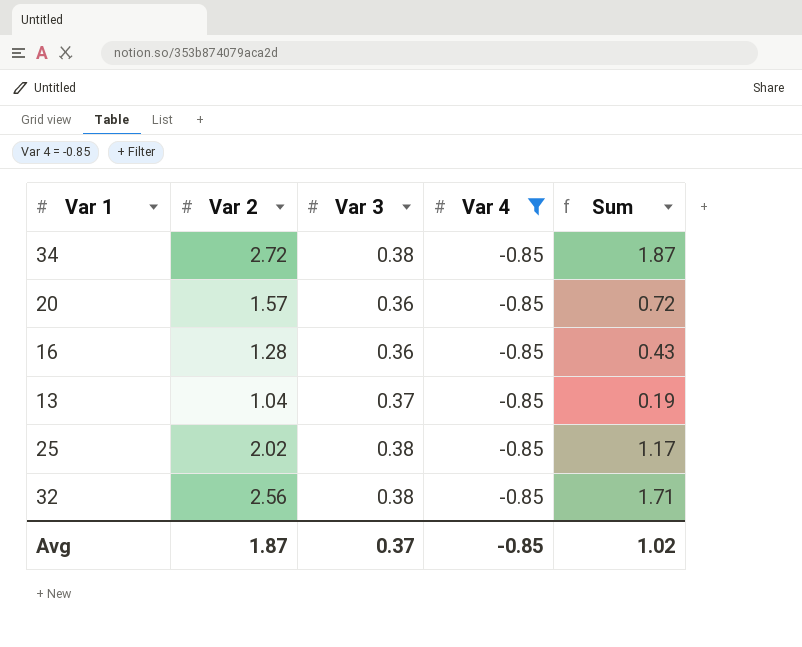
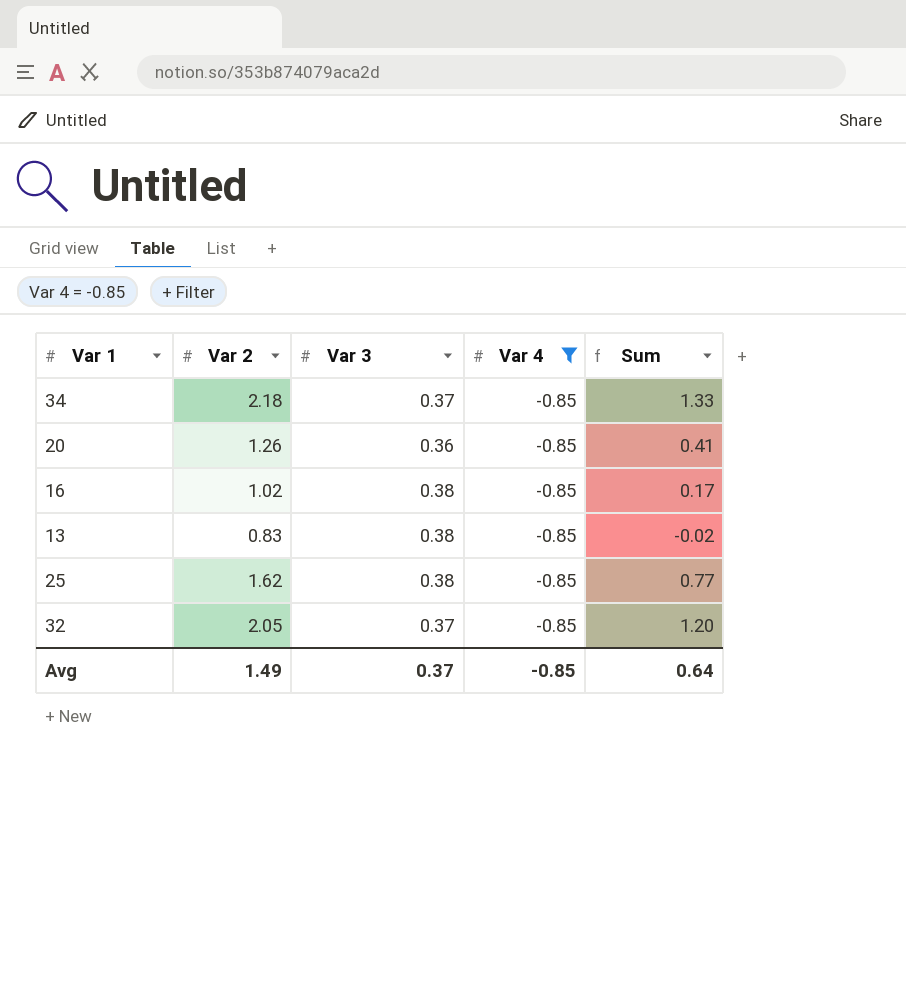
34 | Var 2: 2.72 -> 2.18
34 | Var 3: 0.38 -> 0.37
34 | Sum: 1.87 -> 1.33
20 | Var 2: 1.57 -> 1.26
20 | Sum: 0.72 -> 0.41
16 | Var 2: 1.28 -> 1.02
16 | Var 3: 0.36 -> 0.38
16 | Sum: 0.43 -> 0.17
13 | Var 2: 1.04 -> 0.83
13 | Var 3: 0.37 -> 0.38
13 | Sum: 0.19 -> -0.02
25 | Var 2: 2.02 -> 1.62
25 | Sum: 1.17 -> 0.77
32 | Var 2: 2.56 -> 2.05
32 | Var 3: 0.38 -> 0.37
32 | Sum: 1.71 -> 1.20
Avg | Var 2: 1.87 -> 1.49
Avg | Sum: 1.02 -> 0.64

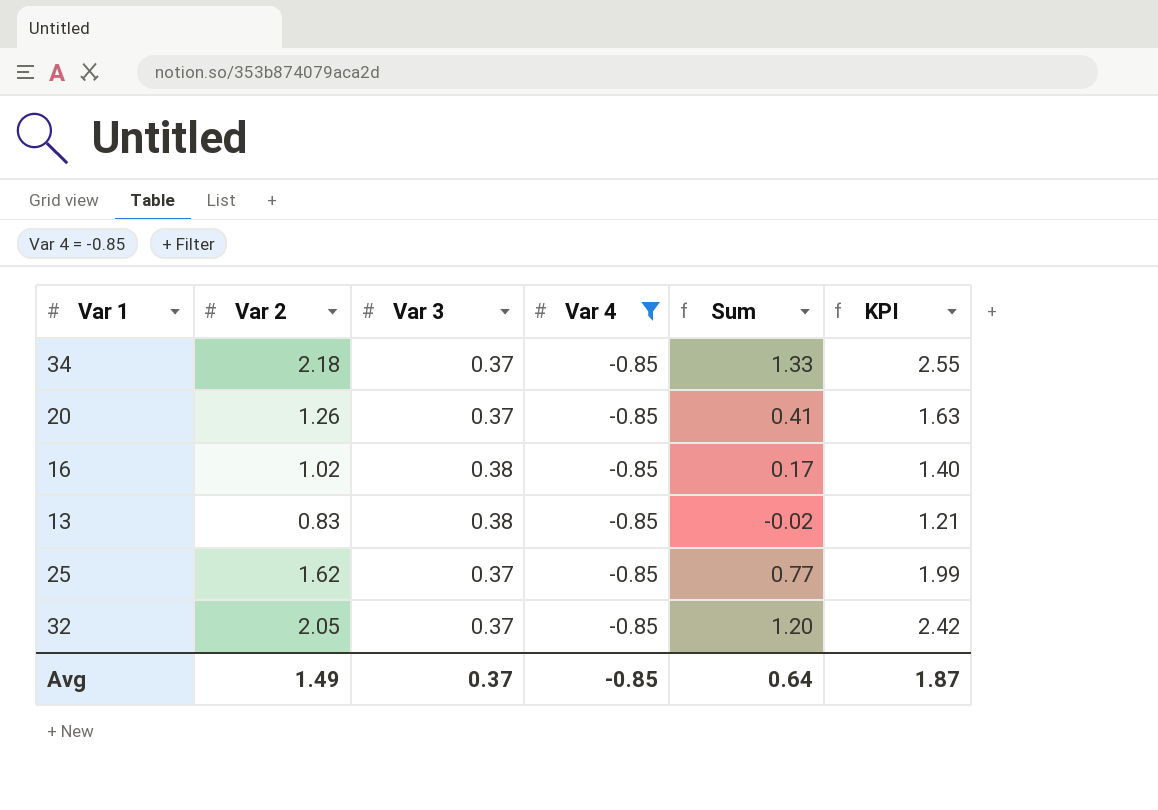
column KPI | formula: none -> [Var 2] + [Var 3]
20 | Var 3: 0.36 -> 0.37
25 | Var 3: 0.38 -> 0.37

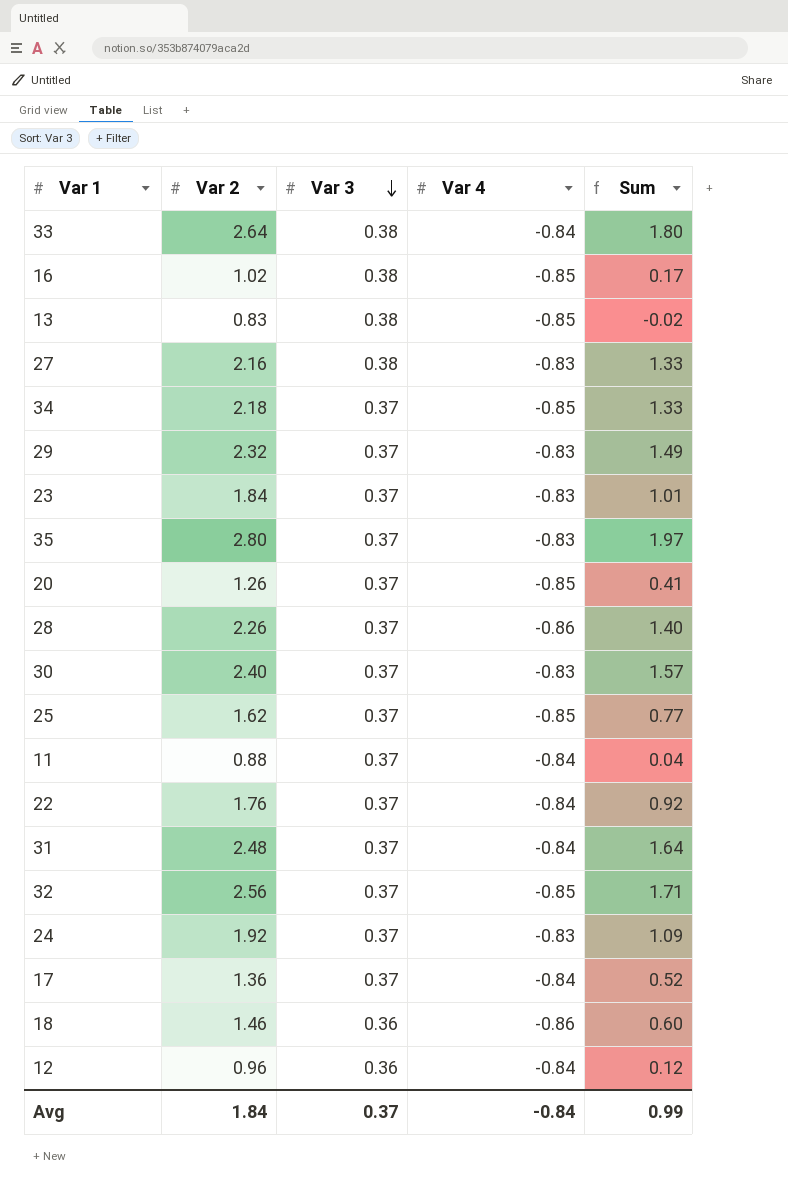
filter: Var 4 = -0.85 -> none
row order: none -> Var 3 descending
column KPI | formula: [Var 2] + [Var 3] -> none
32 | Var 2: 2.05 -> 2.56
32 | Sum: 1.20 -> 1.71
Avg | Var 2: 1.49 -> 1.84
Avg | Var 4: -0.85 -> -0.84
Avg | Sum: 0.64 -> 0.99

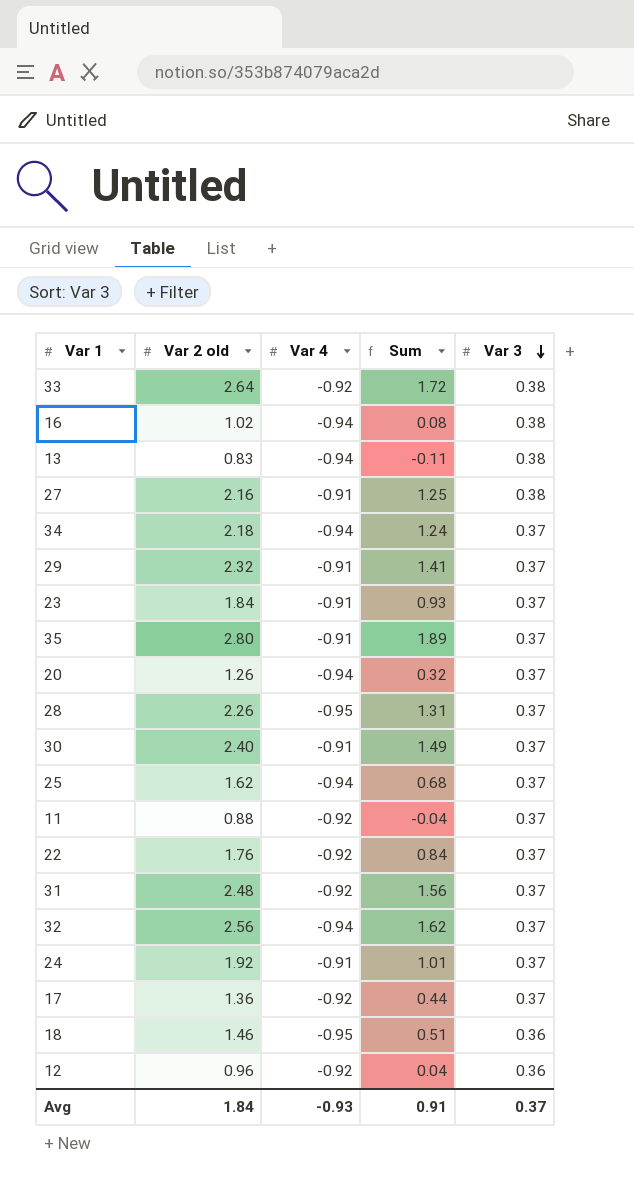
column name: Var 2 -> Var 2 old
column Var 3 | position: 3 -> 5
33 | Var 4: -0.84 -> -0.92
33 | Sum: 1.80 -> 1.72
16 | Var 4: -0.85 -> -0.94
16 | Sum: 0.17 -> 0.08
13 | Var 4: -0.85 -> -0.94
13 | Sum: -0.02 -> -0.11
27 | Var 4: -0.83 -> -0.91
27 | Sum: 1.33 -> 1.25
34 | Var 4: -0.85 -> -0.94
34 | Sum: 1.33 -> 1.24
29 | Var 4: -0.83 -> -0.91
29 | Sum: 1.49 -> 1.41
23 | Var 4: -0.83 -> -0.91
23 | Sum: 1.01 -> 0.93
35 | Var 4: -0.83 -> -0.91
35 | Sum: 1.97 -> 1.89
20 | Var 4: -0.85 -> -0.94
20 | Sum: 0.41 -> 0.32
28 | Var 4: -0.86 -> -0.95
28 | Sum: 1.40 -> 1.31
30 | Var 4: -0.83 -> -0.91
30 | Sum: 1.57 -> 1.49
25 | Var 4: -0.85 -> -0.94
25 | Sum: 0.77 -> 0.68
11 | Var 4: -0.84 -> -0.92
11 | Sum: 0.04 -> -0.04
22 | Var 4: -0.84 -> -0.92
22 | Sum: 0.92 -> 0.84
31 | Var 4: -0.84 -> -0.92
31 | Sum: 1.64 -> 1.56
32 | Var 4: -0.85 -> -0.94
32 | Sum: 1.71 -> 1.62
24 | Var 4: -0.83 -> -0.91
24 | Sum: 1.09 -> 1.01
17 | Var 4: -0.84 -> -0.92
17 | Sum: 0.52 -> 0.44
18 | Var 4: -0.86 -> -0.95
18 | Sum: 0.60 -> 0.51
12 | Var 4: -0.84 -> -0.92
12 | Sum: 0.12 -> 0.04
Avg | Var 4: -0.84 -> -0.93
Avg | Sum: 0.99 -> 0.91

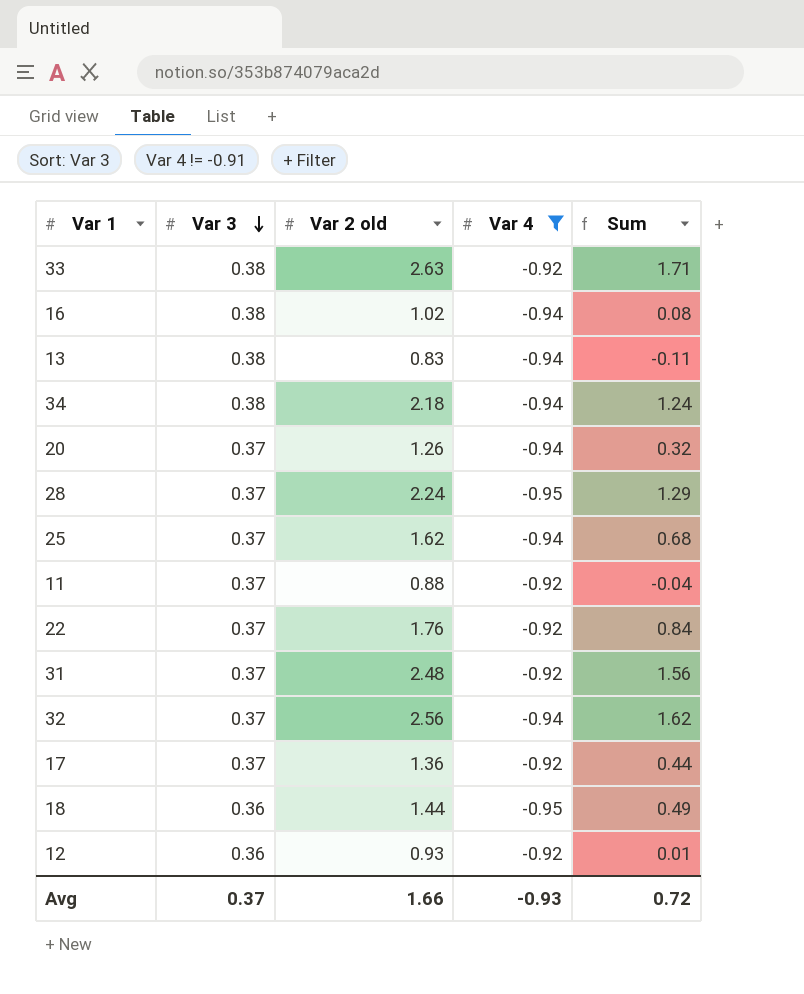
filter: none -> Var 4 != -0.91
column Var 3 | position: 5 -> 2
33 | Var 2 old: 2.64 -> 2.63
33 | Sum: 1.72 -> 1.71
34 | Var 3: 0.37 -> 0.38
28 | Var 2 old: 2.26 -> 2.24
28 | Sum: 1.31 -> 1.29
18 | Var 2 old: 1.46 -> 1.44
18 | Sum: 0.51 -> 0.49
12 | Var 2 old: 0.96 -> 0.93
12 | Sum: 0.04 -> 0.01
Avg | Var 2 old: 1.84 -> 1.66
Avg | Sum: 0.91 -> 0.72

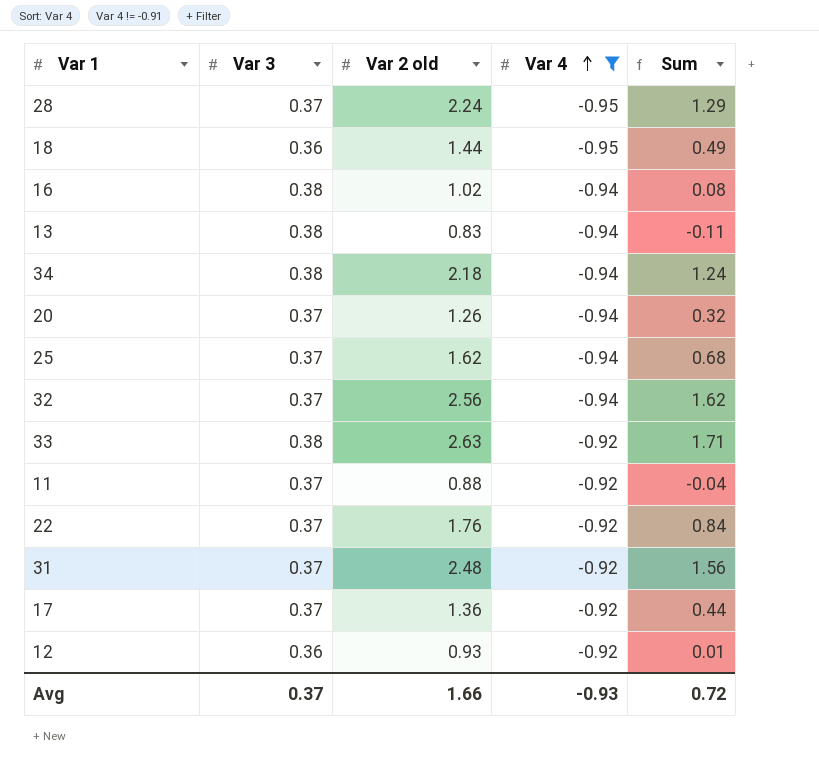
row order: Var 3 descending -> Var 4 ascending

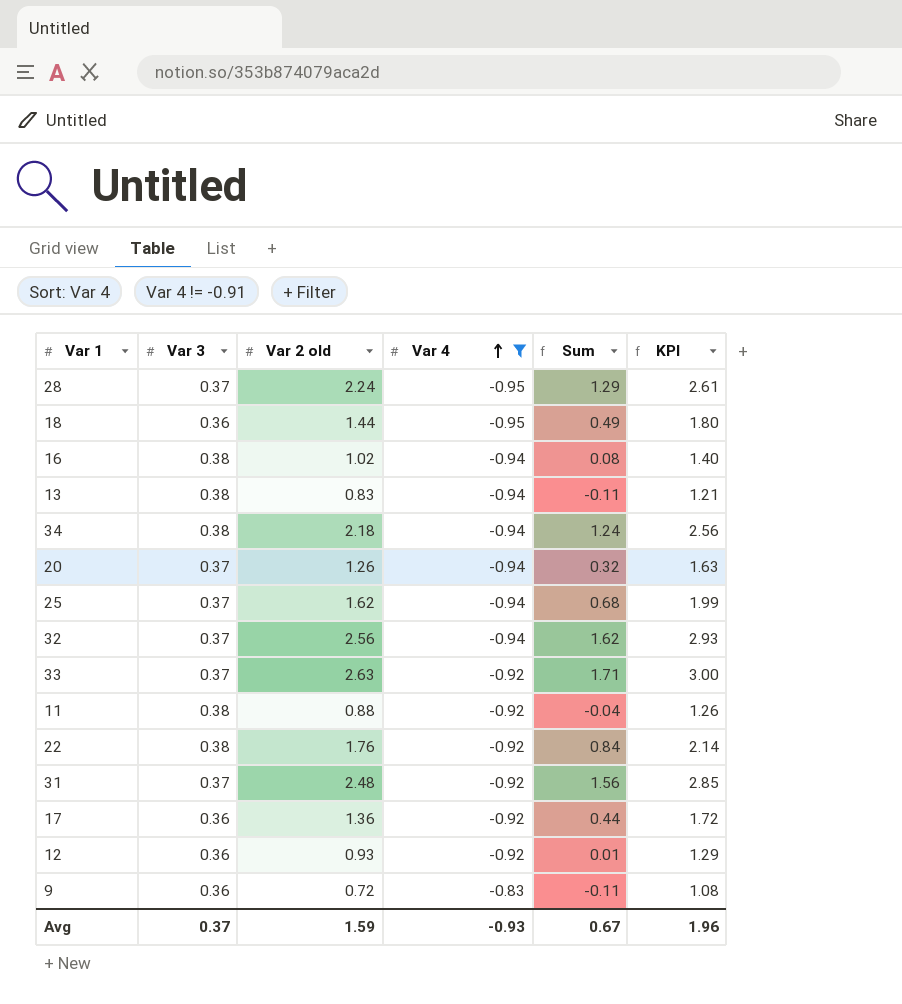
column KPI | formula: none -> [Var 3] + [Var 2 old]
33 | Var 3: 0.38 -> 0.37
11 | Var 3: 0.37 -> 0.38
22 | Var 3: 0.37 -> 0.38
17 | Var 3: 0.37 -> 0.36
row 9: none -> 0.36 | 0.72 | -0.83 | -0.11 | 1.08
Avg | Var 2 old: 1.66 -> 1.59
Avg | Sum: 0.72 -> 0.67

